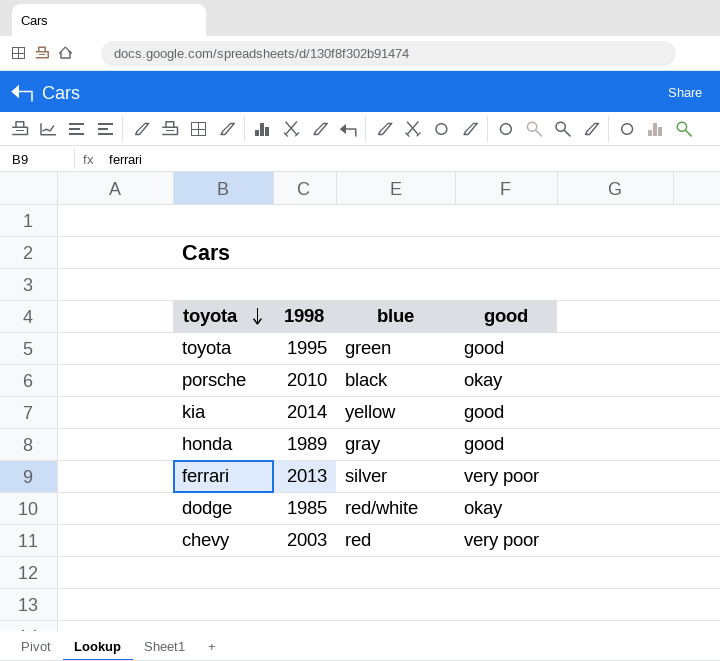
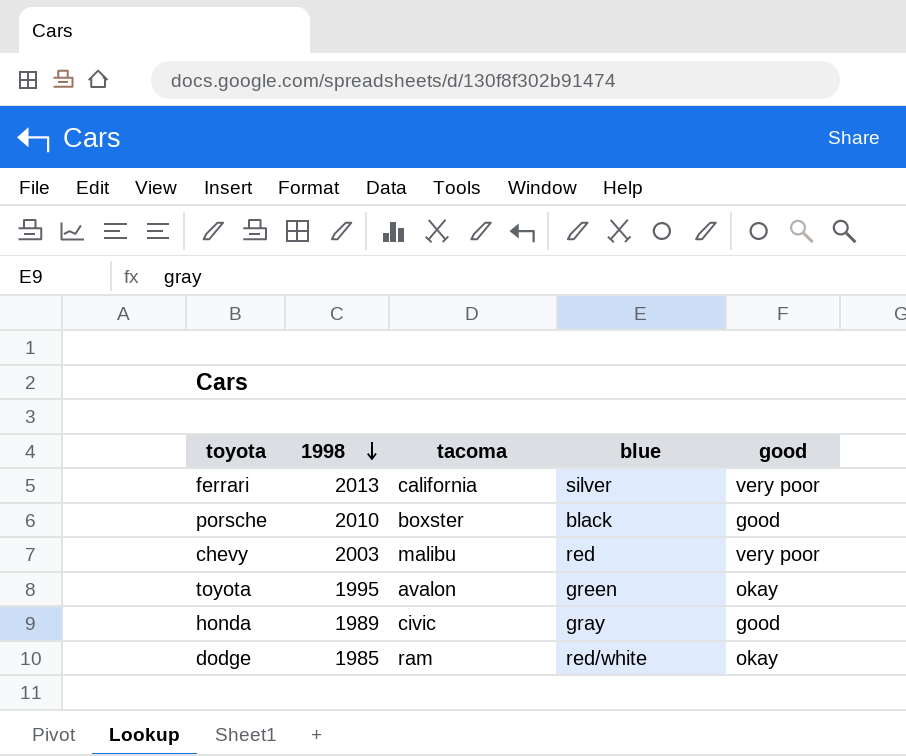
row order: toyota descending -> 1998 descending
column tacoma | position: none -> 3
row kia: 2014 | yellow | good -> none
porsche | good: okay -> good
toyota | good: good -> okay

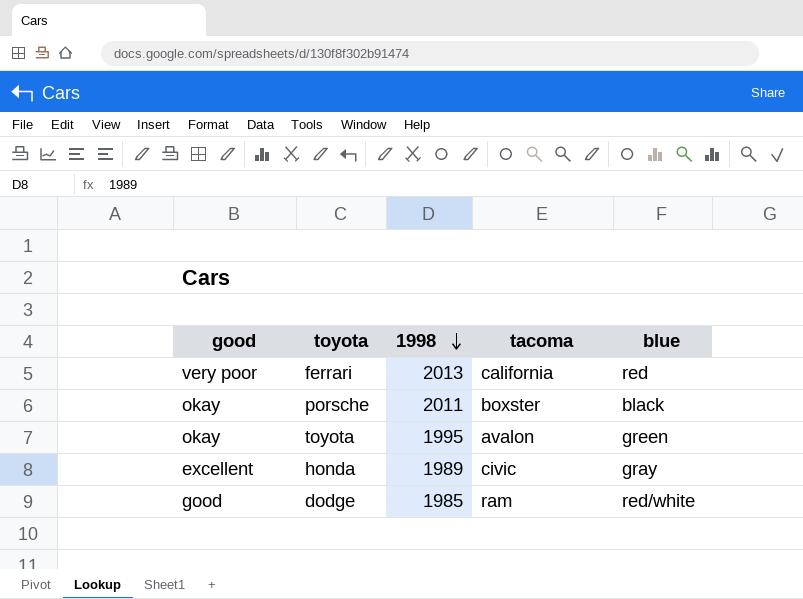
column good | position: 5 -> 1
row chevy: 2003 | malibu | red | very poor -> none
ferrari | blue: silver -> red
porsche | good: good -> okay
porsche | 1998: 2010 -> 2011
honda | good: good -> excellent
dodge | good: okay -> good

